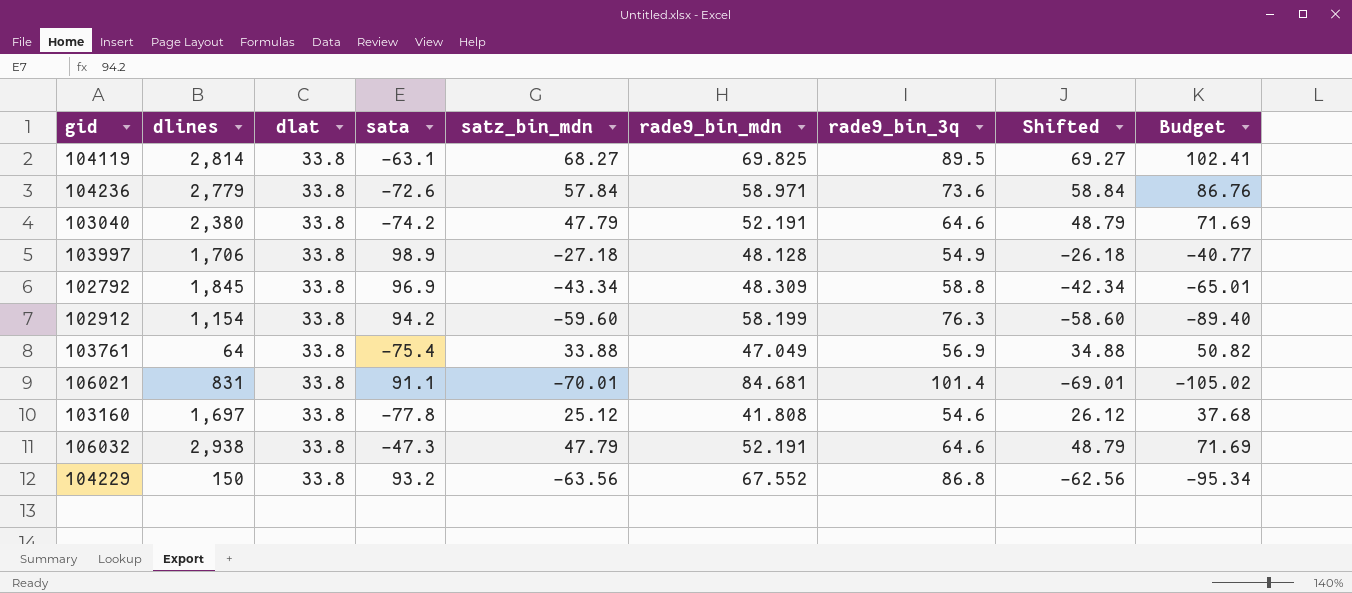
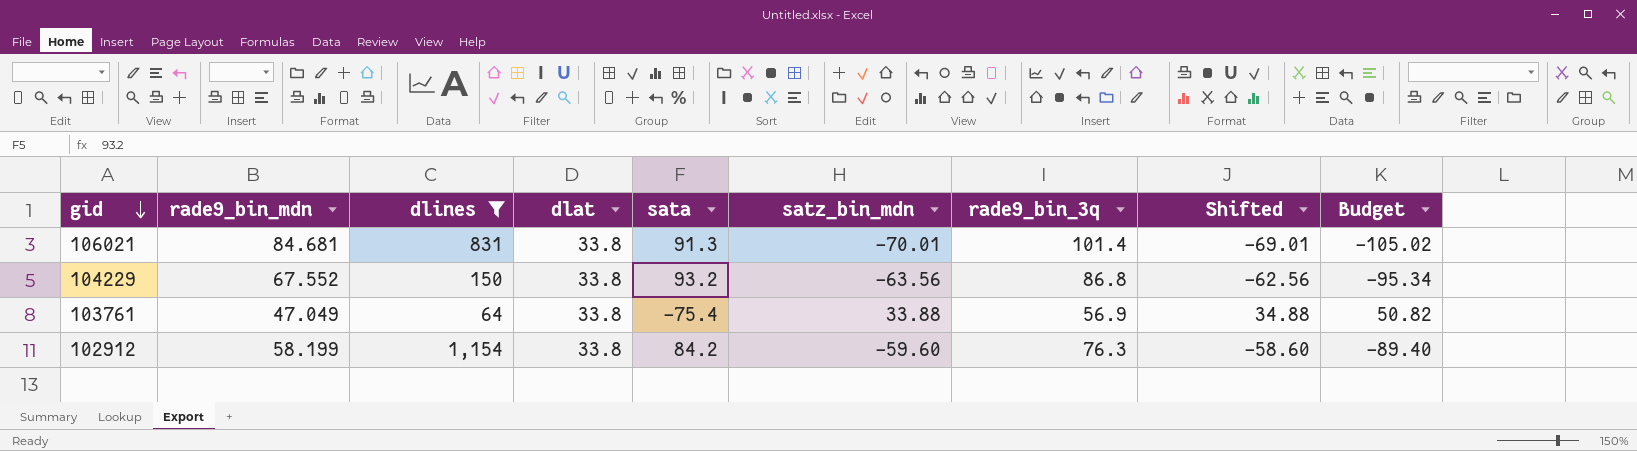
filter: none -> dlines <= 1,154
row order: none -> gid descending
column rade9_bin_mdn | position: 6 -> 2
106021 | sata: 91.1 -> 91.3
102912 | sata: 94.2 -> 84.2

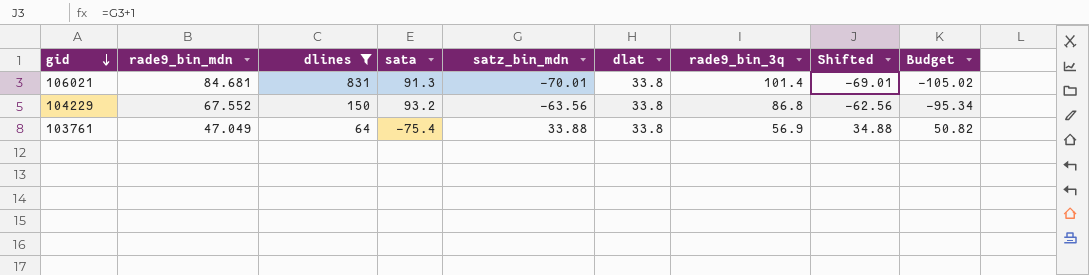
column dlat | position: 4 -> 6
row 102912: 58.199 | 1,154 | 33.8 | 84.2 | -59.60 | 76.3 | -58.60 | -89.40 -> none

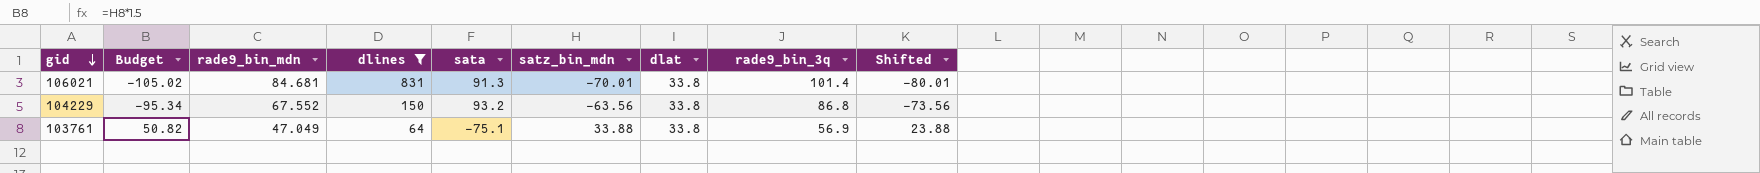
column Budget | position: 9 -> 2
column Shifted | formula: [satz_bin_mdn] + 1 -> [satz_bin_mdn] - 10
103761 | sata: -75.4 -> -75.1

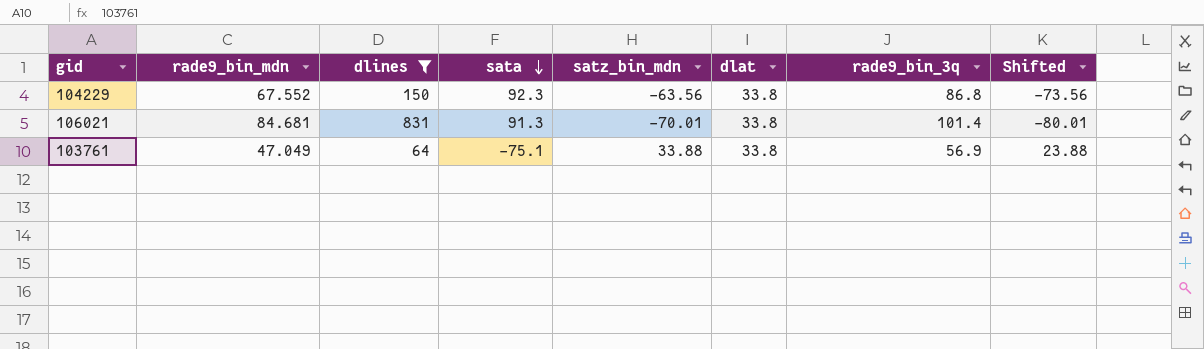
row order: gid descending -> sata descending
column Budget | formula: [satz_bin_mdn] * 1.5 -> none
104229 | sata: 93.2 -> 92.3

